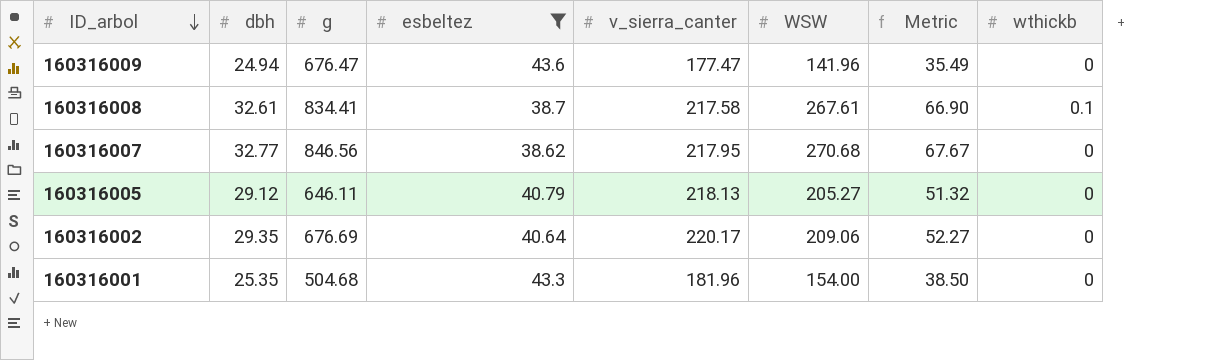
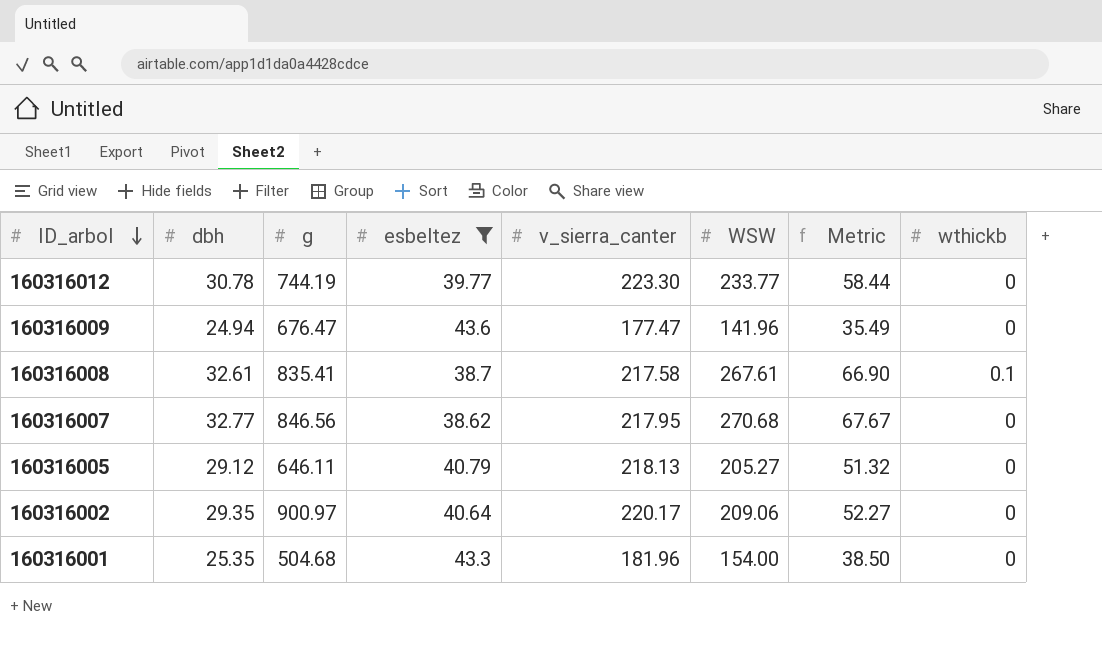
row 160316012: none -> 30.78 | 744.19 | 39.77 | 223.30 | 233.77 | 58.44 | 0
160316008 | g: 834.41 -> 835.41
160316002 | g: 676.69 -> 900.97

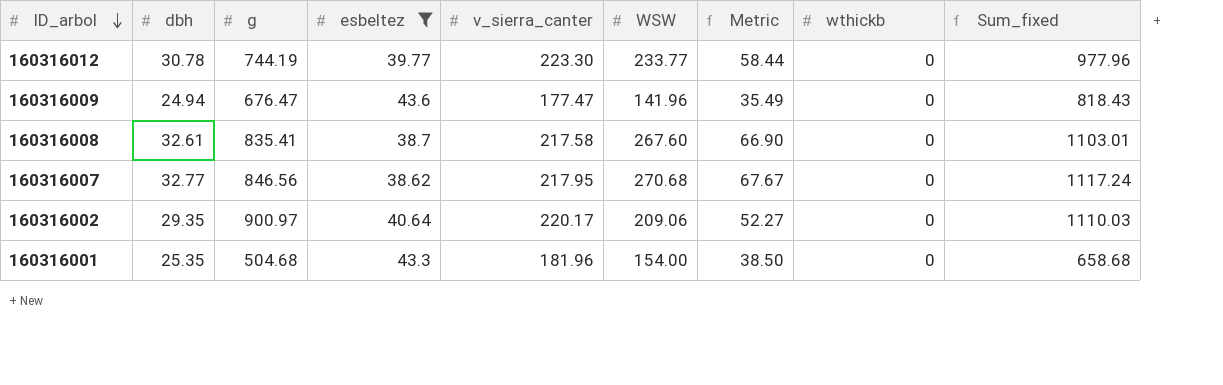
column Sum_fixed | formula: none -> [g] + [WSW]
row 160316005: 29.12 | 646.11 | 40.79 | 218.13 | 205.27 | 51.32 | 0 -> none
160316008 | WSW: 267.61 -> 267.60
160316008 | wthickb: 0.1 -> 0

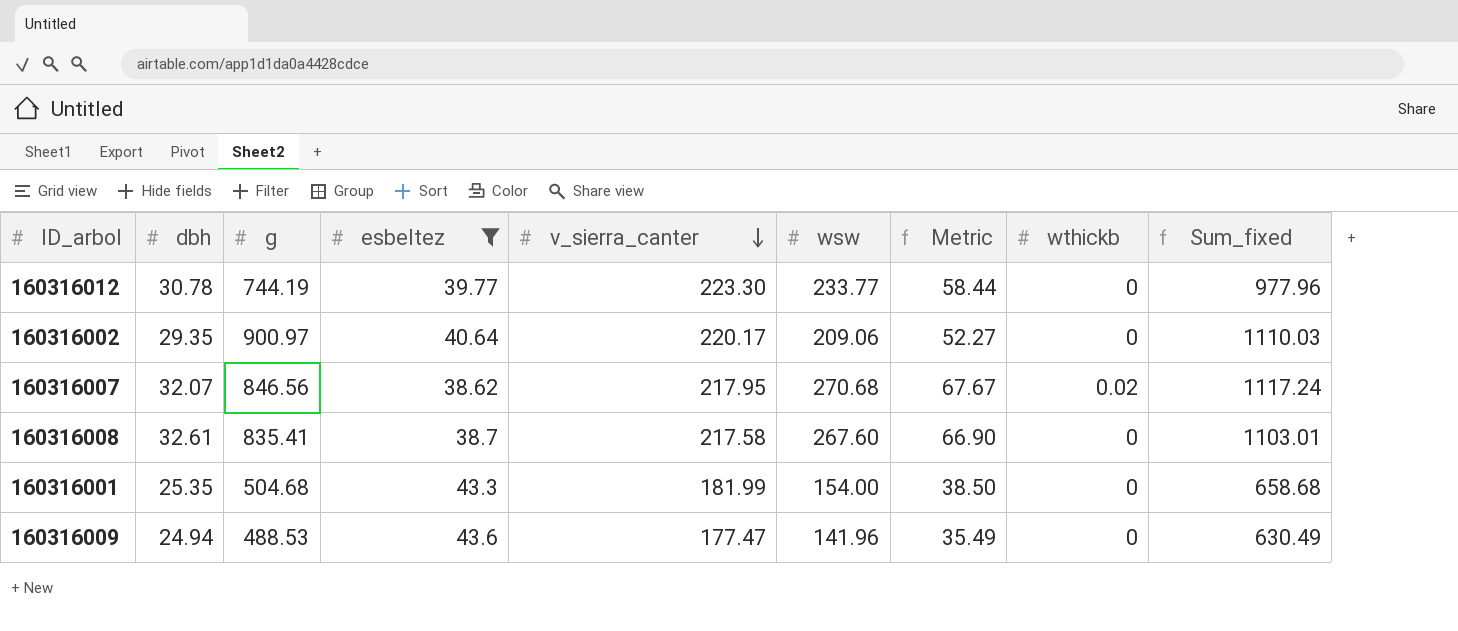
row order: ID_arbol descending -> v_sierra_canter descending
column name: WSW -> wsw
160316007 | dbh: 32.77 -> 32.07
160316007 | wthickb: 0 -> 0.02
160316001 | v_sierra_canter: 181.96 -> 181.99
160316009 | g: 676.47 -> 488.53
160316009 | Sum_fixed: 818.43 -> 630.49

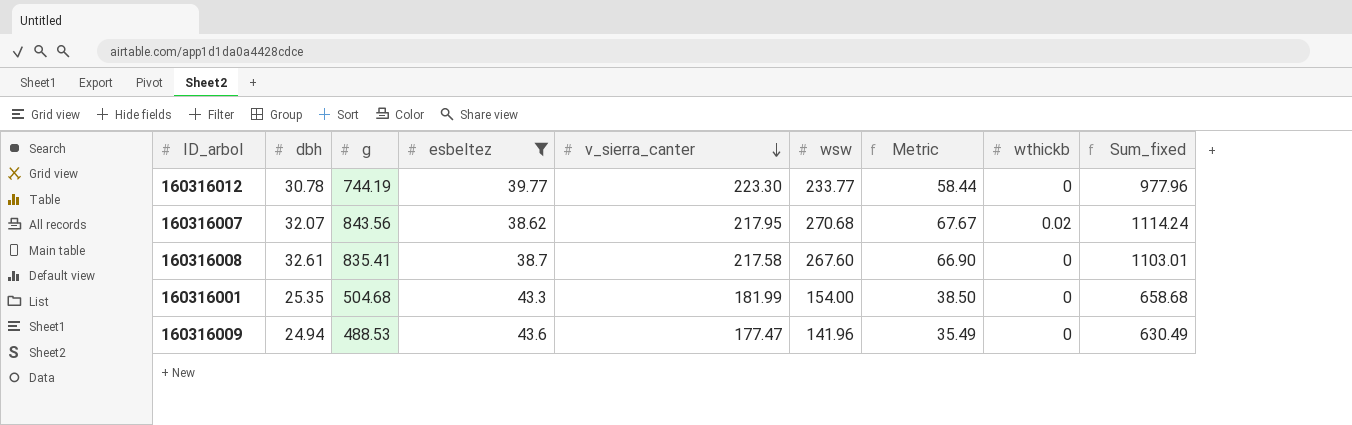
row 160316002: 29.35 | 900.97 | 40.64 | 220.17 | 209.06 | 52.27 | 0 | 1110.03 -> none
160316007 | g: 846.56 -> 843.56
160316007 | Sum_fixed: 1117.24 -> 1114.24

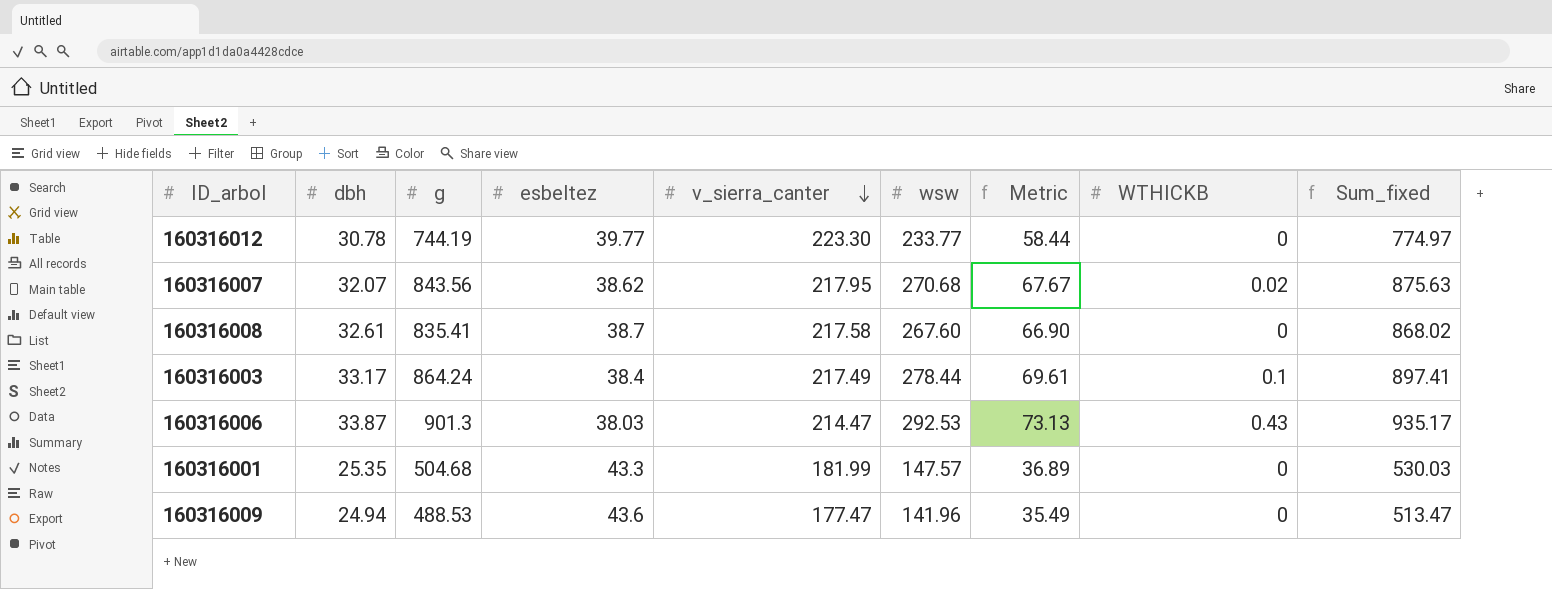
filter: esbeltez >= 38.62 -> none
column name: wthickb -> WTHICKB
column Sum_fixed | formula: [g] + [wsw] -> [dbh] + [g]
160316001 | wsw: 154.00 -> 147.57
160316001 | Metric: 38.50 -> 36.89

